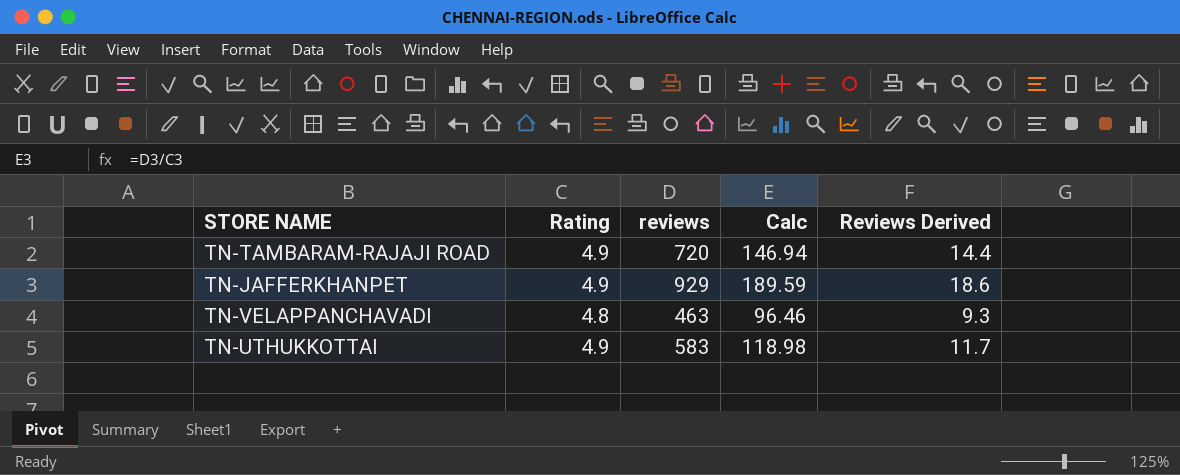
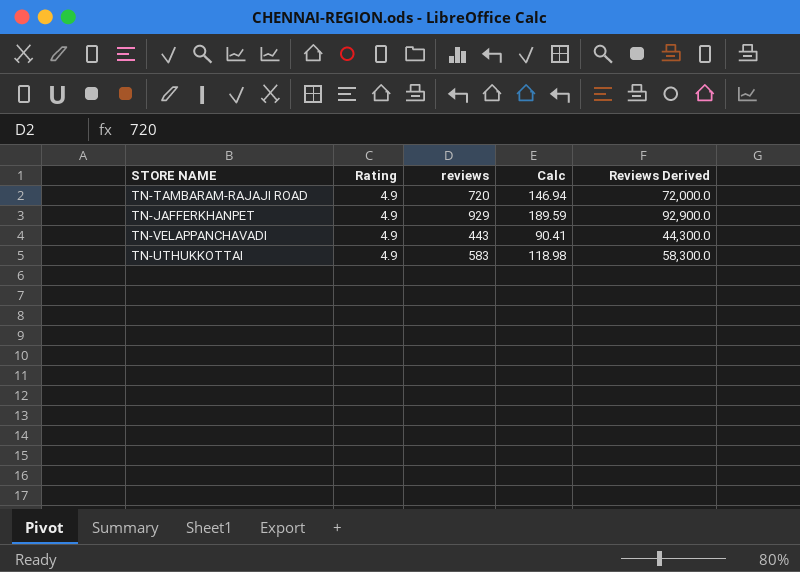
column Reviews Derived | formula: [reviews] * 0.02 -> [reviews] * 100
TN-VELAPPANCHAVADI | Rating: 4.8 -> 4.9
TN-VELAPPANCHAVADI | reviews: 463 -> 443
TN-VELAPPANCHAVADI | Calc: 96.46 -> 90.41

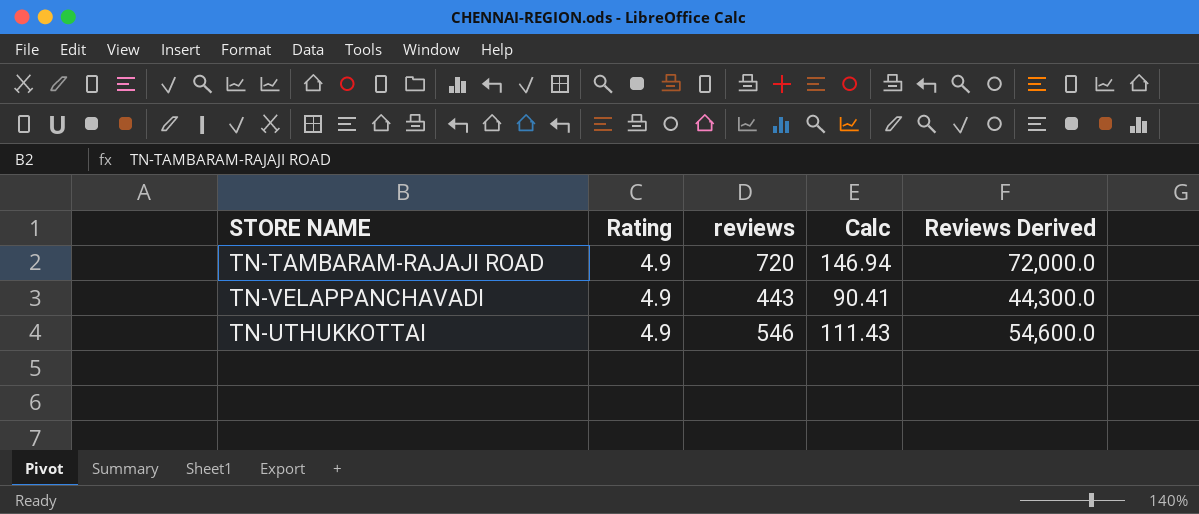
row TN-JAFFERKHANPET: 4.9 | 929 | 189.59 | 92,900.0 -> none
TN-UTHUKKOTTAI | reviews: 583 -> 546
TN-UTHUKKOTTAI | Calc: 118.98 -> 111.43
TN-UTHUKKOTTAI | Reviews Derived: 58,300.0 -> 54,600.0

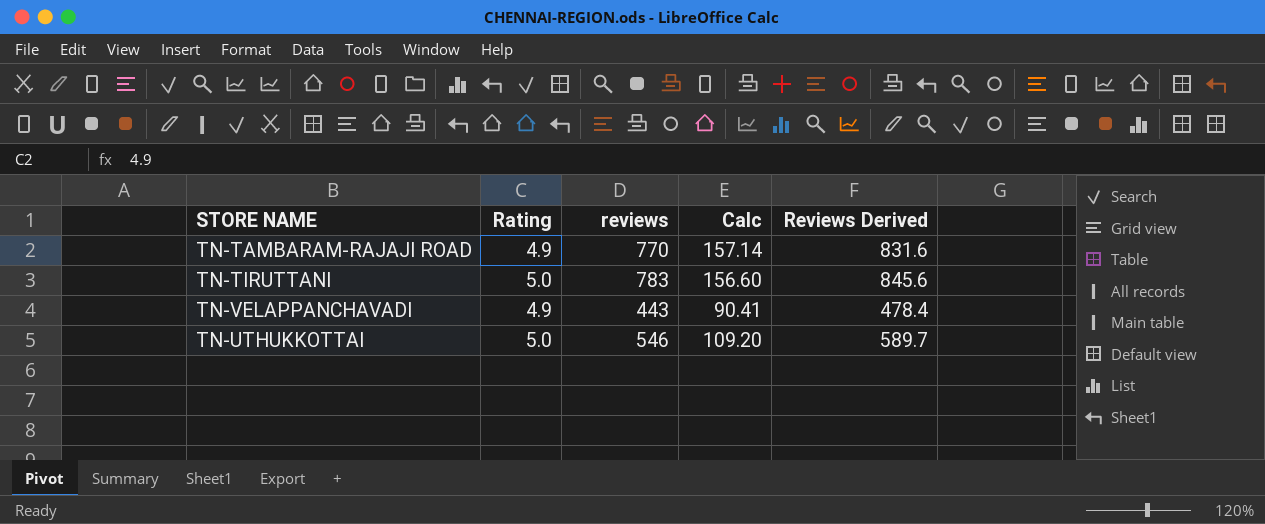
column Reviews Derived | formula: [reviews] * 100 -> [reviews] * 1.08
TN-TAMBARAM-RAJAJI ROAD | reviews: 720 -> 770
TN-TAMBARAM-RAJAJI ROAD | Calc: 146.94 -> 157.14
row TN-TIRUTTANI: none -> 5.0 | 783 | 156.60 | 845.6
TN-UTHUKKOTTAI | Rating: 4.9 -> 5.0
TN-UTHUKKOTTAI | Calc: 111.43 -> 109.20

